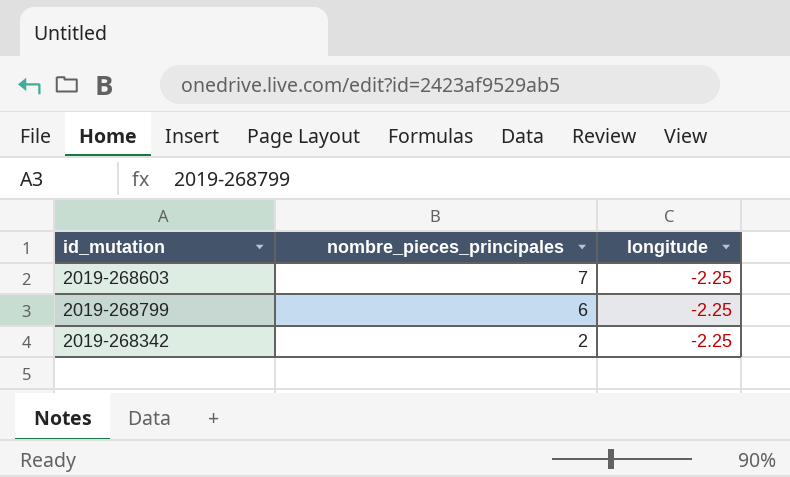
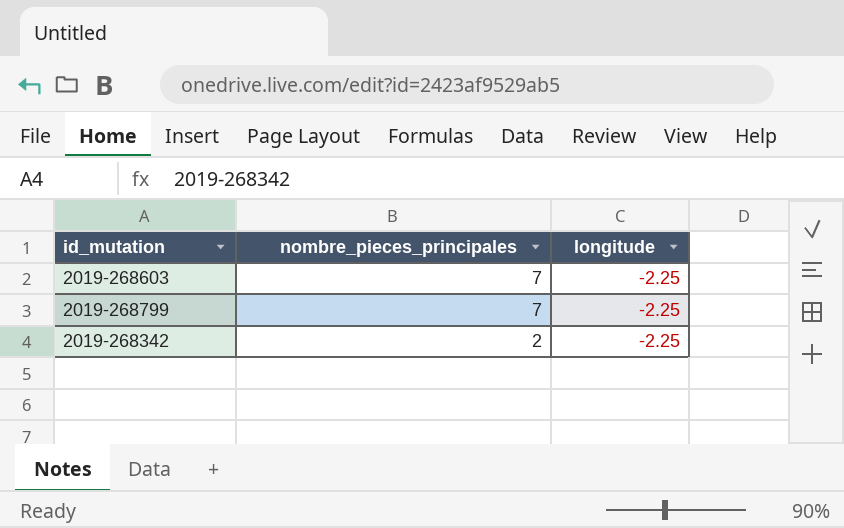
2019-268799 | nombre_pieces_principales: 6 -> 7

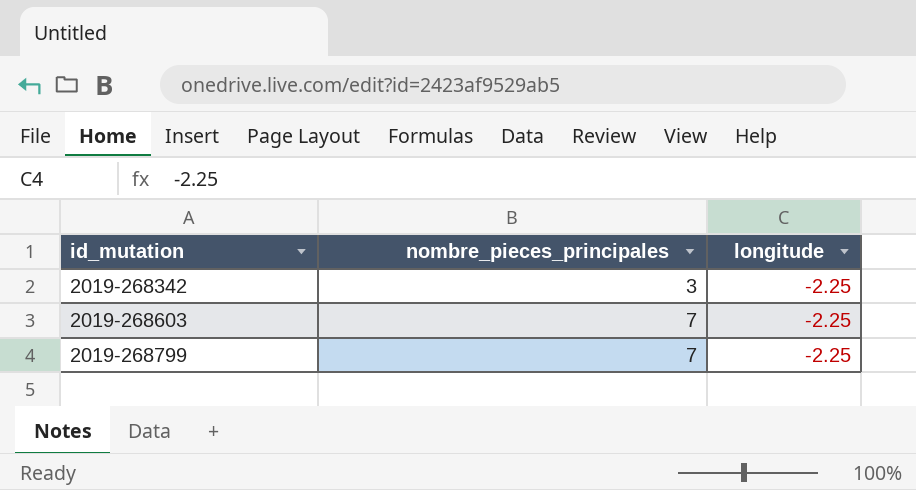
row order: nombre_pieces_principales descending -> id_mutation ascending
2019-268342 | nombre_pieces_principales: 2 -> 3

